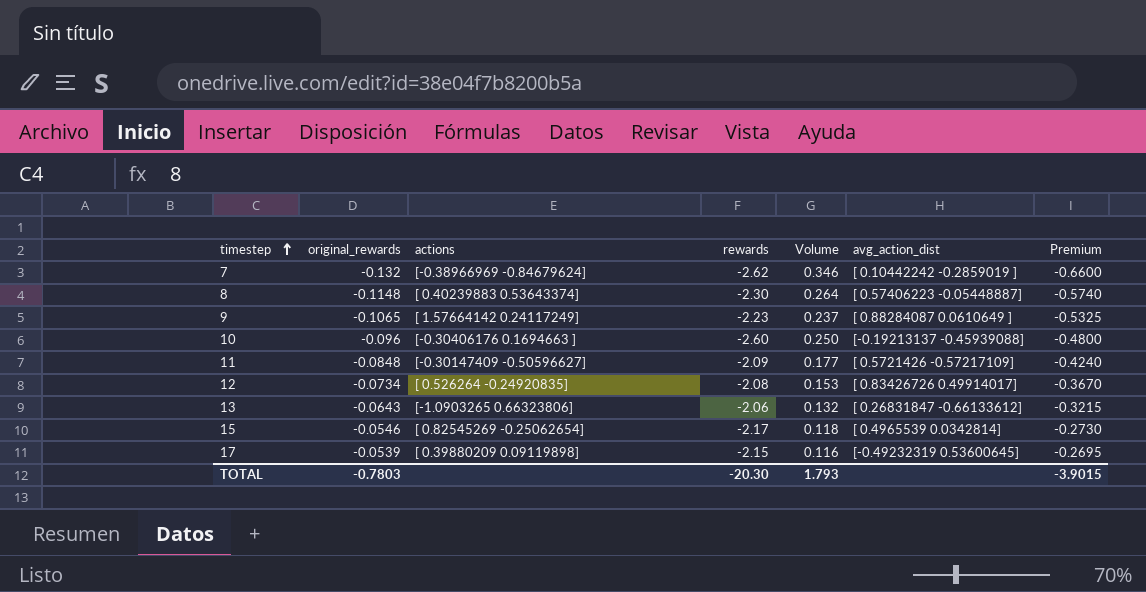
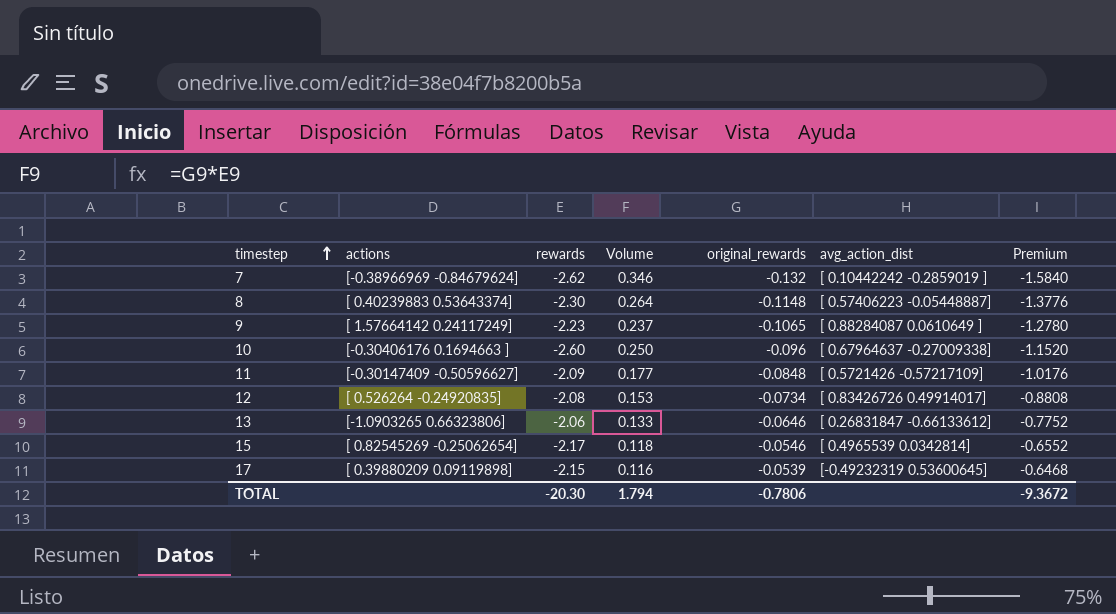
column original_rewards | position: 2 -> 5
column Premium | formula: [original_rewards] * 5 -> [original_rewards] * 12
10 | avg_action_dist: [-0.19213137 -0.45939088] -> [ 0.67964637 -0.27009338]
13 | Volume: 0.132 -> 0.133
13 | original_rewards: -0.0643 -> -0.0646
TOTAL | Volume: 1.793 -> 1.794
TOTAL | original_rewards: -0.7803 -> -0.7806
TOTAL | Premium: -3.9015 -> -9.3672

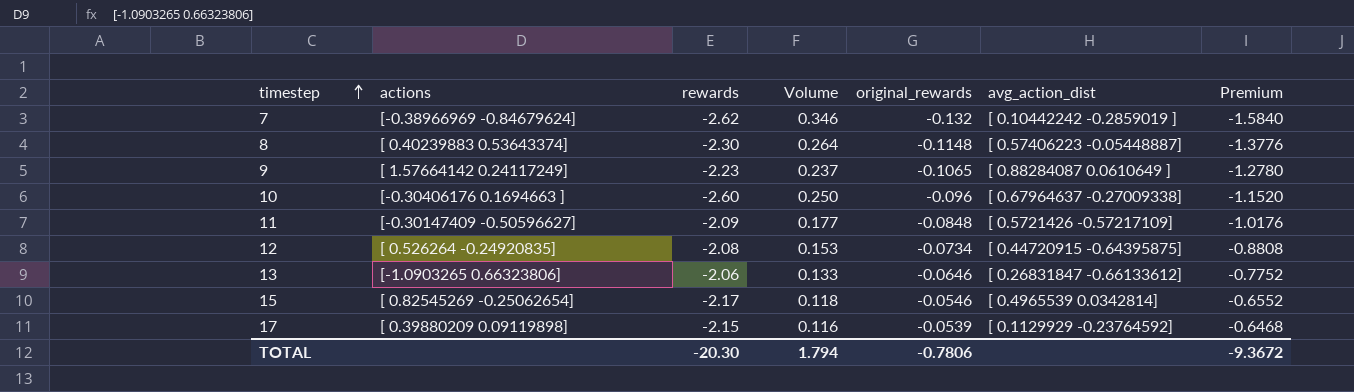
12 | avg_action_dist: [ 0.83426726 0.49914017] -> [ 0.44720915 -0.64395875]
17 | avg_action_dist: [-0.49232319 0.53600645] -> [ 0.1129929 -0.23764592]

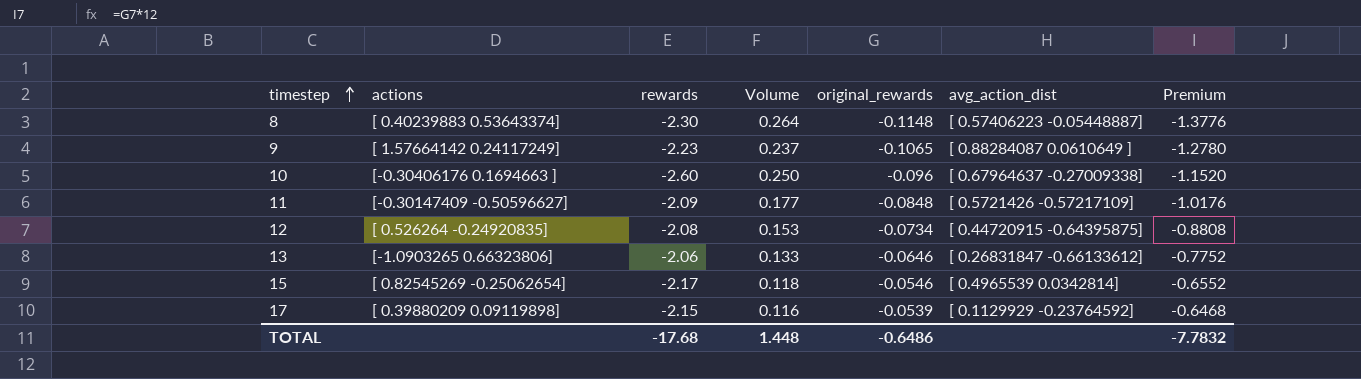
row 7: [-0.38966969 -0.84679624] | -2.62 | 0.346 | -0.132 | [ 0.10442242 -0.2859019 ] | -1.5840 -> none
TOTAL | rewards: -20.30 -> -17.68
TOTAL | Volume: 1.794 -> 1.448
TOTAL | original_rewards: -0.7806 -> -0.6486
TOTAL | Premium: -9.3672 -> -7.7832

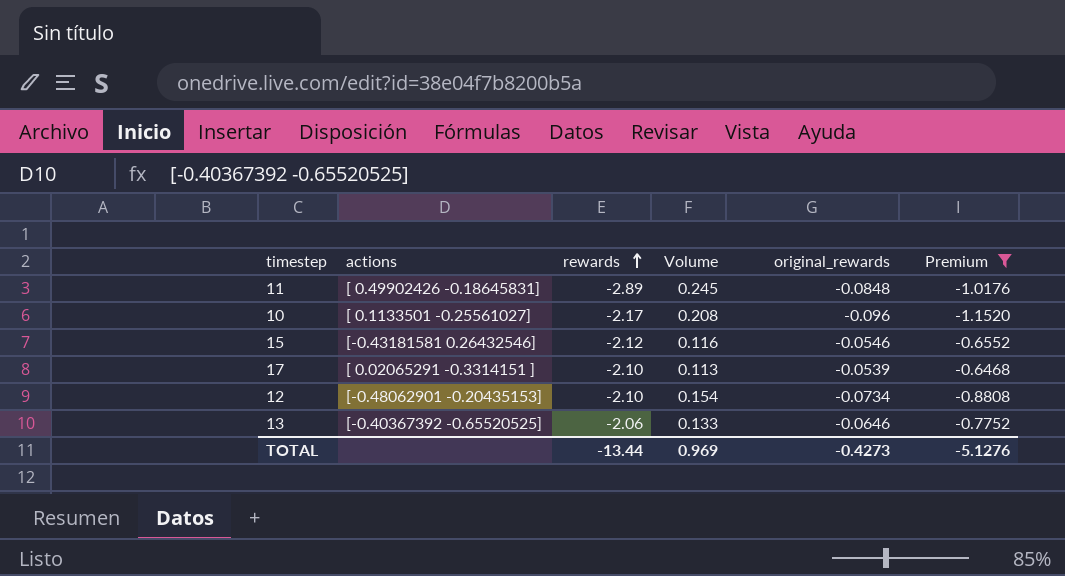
filter: none -> Premium >= -1.1520
row order: timestep ascending -> rewards ascending
column avg_action_dist | position: 6 -> none
11 | actions: [-0.30147409 -0.50596627] -> [ 0.49902426 -0.18645831]
11 | rewards: -2.09 -> -2.89
11 | Volume: 0.177 -> 0.245
10 | actions: [-0.30406176 0.1694663 ] -> [ 0.1133501 -0.25561027]
10 | rewards: -2.60 -> -2.17
10 | Volume: 0.250 -> 0.208
15 | actions: [ 0.82545269 -0.25062654] -> [-0.43181581 0.26432546]
15 | rewards: -2.17 -> -2.12
15 | Volume: 0.118 -> 0.116
17 | actions: [ 0.39880209 0.09119898] -> [ 0.02065291 -0.3314151 ]
17 | rewards: -2.15 -> -2.10
17 | Volume: 0.116 -> 0.113
12 | actions: [ 0.526264 -0.24920835] -> [-0.48062901 -0.20435153]
12 | rewards: -2.08 -> -2.10
12 | Volume: 0.153 -> 0.154
13 | actions: [-1.0903265 0.66323806] -> [-0.40367392 -0.65520525]
TOTAL | rewards: -17.68 -> -13.44
TOTAL | Volume: 1.448 -> 0.969
TOTAL | original_rewards: -0.6486 -> -0.4273
TOTAL | Premium: -7.7832 -> -5.1276

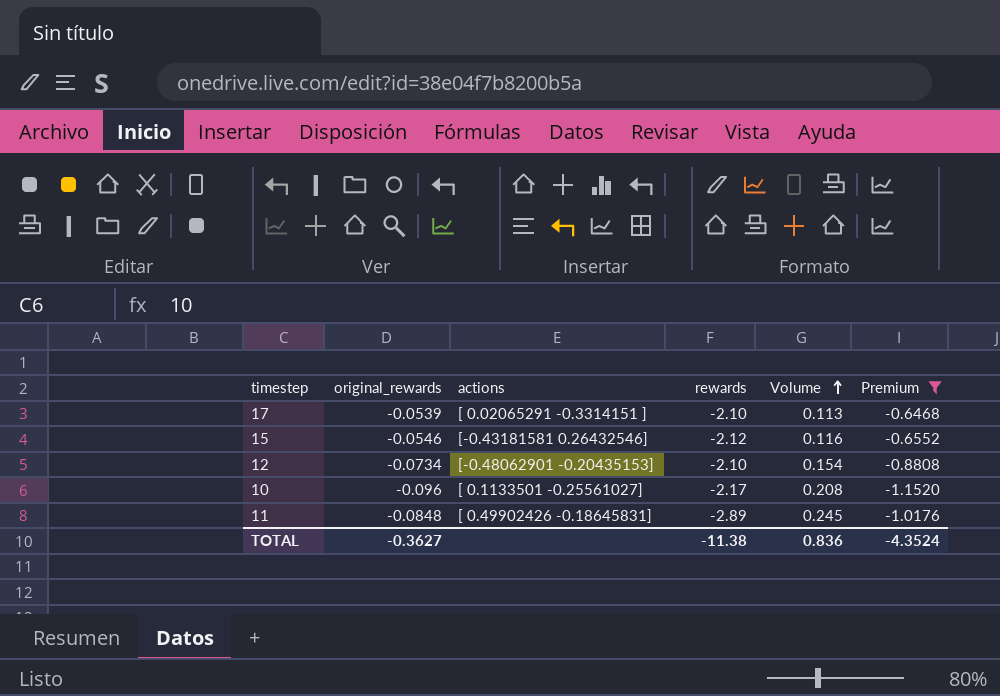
row order: rewards ascending -> Volume ascending
column original_rewards | position: 5 -> 2
row 13: [-0.40367392 -0.65520525] | -2.06 | 0.133 | -0.0646 | -0.7752 -> none
TOTAL | original_rewards: -0.4273 -> -0.3627
TOTAL | rewards: -13.44 -> -11.38
TOTAL | Volume: 0.969 -> 0.836
TOTAL | Premium: -5.1276 -> -4.3524

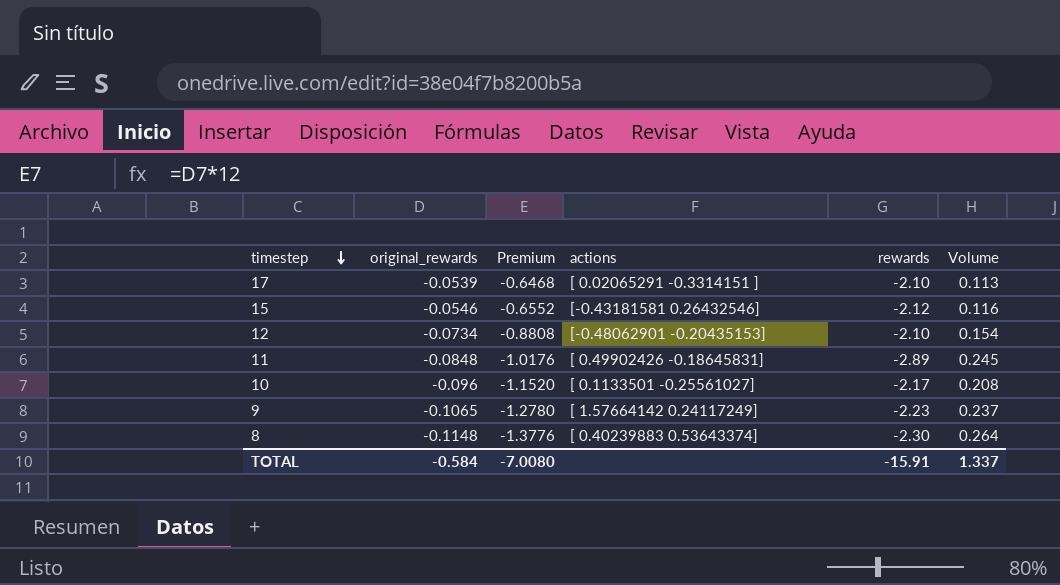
filter: Premium >= -1.1520 -> none
row order: Volume ascending -> timestep descending
column Premium | position: 6 -> 3
TOTAL | original_rewards: -0.3627 -> -0.584
TOTAL | Premium: -4.3524 -> -7.0080
TOTAL | rewards: -11.38 -> -15.91
TOTAL | Volume: 0.836 -> 1.337

